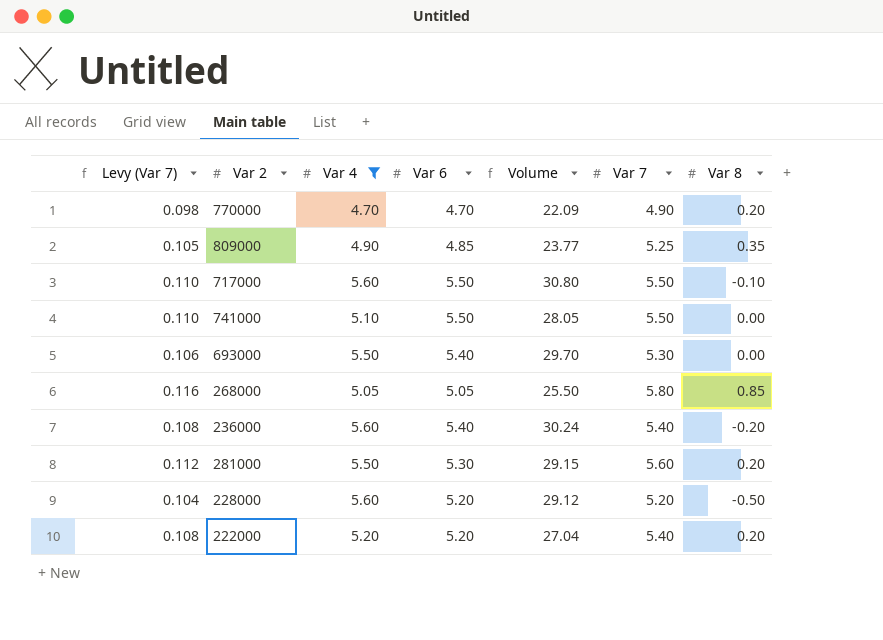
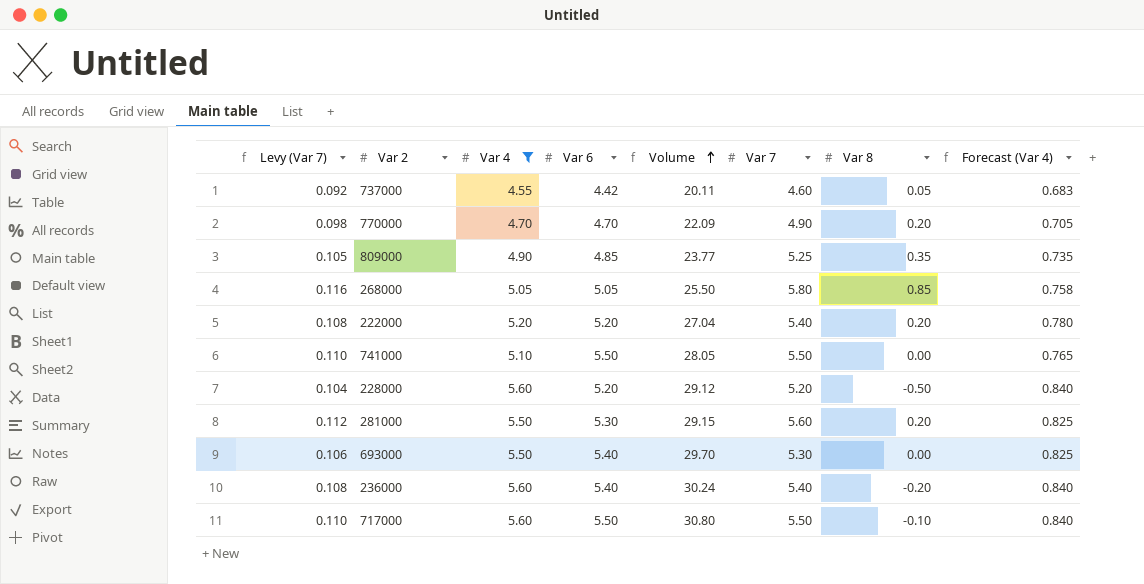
row order: none -> Volume ascending
column Forecast (Var 4) | formula: none -> [Var 4] * 0.15
row 737000: none -> 0.092 | 4.55 | 4.42 | 20.11 | 4.60 | 0.05 | 0.683

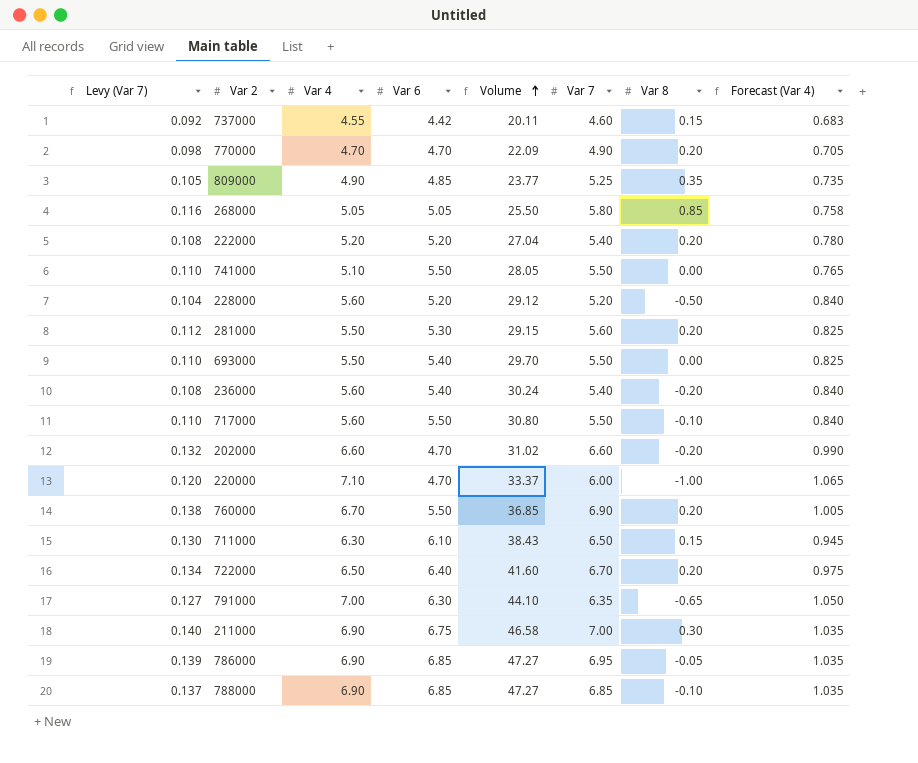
filter: Var 4 <= 5.60 -> none
737000 | Var 8: 0.05 -> 0.15
693000 | Levy (Var 7): 0.106 -> 0.110
693000 | Var 7: 5.30 -> 5.50

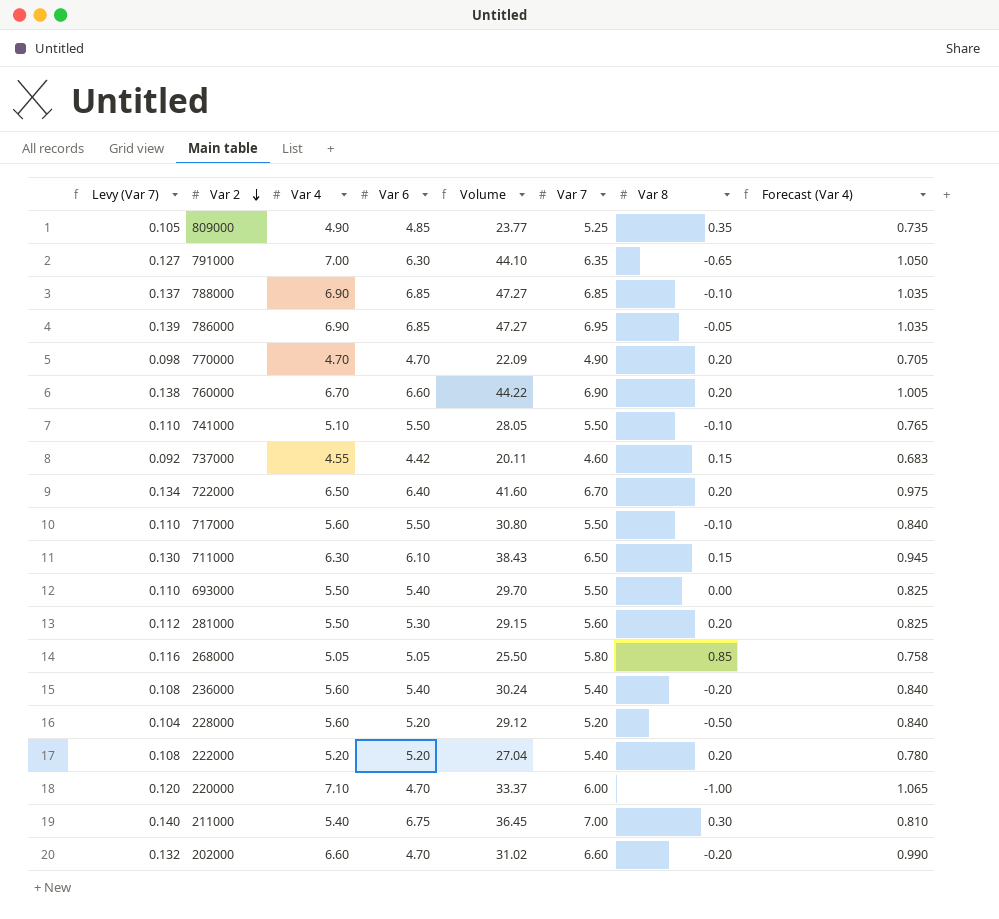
row order: Volume ascending -> Var 2 descending
760000 | Var 6: 5.50 -> 6.60
760000 | Volume: 36.85 -> 44.22
741000 | Var 8: 0.00 -> -0.10
211000 | Var 4: 6.90 -> 5.40
211000 | Volume: 46.58 -> 36.45
211000 | Forecast (Var 4): 1.035 -> 0.810

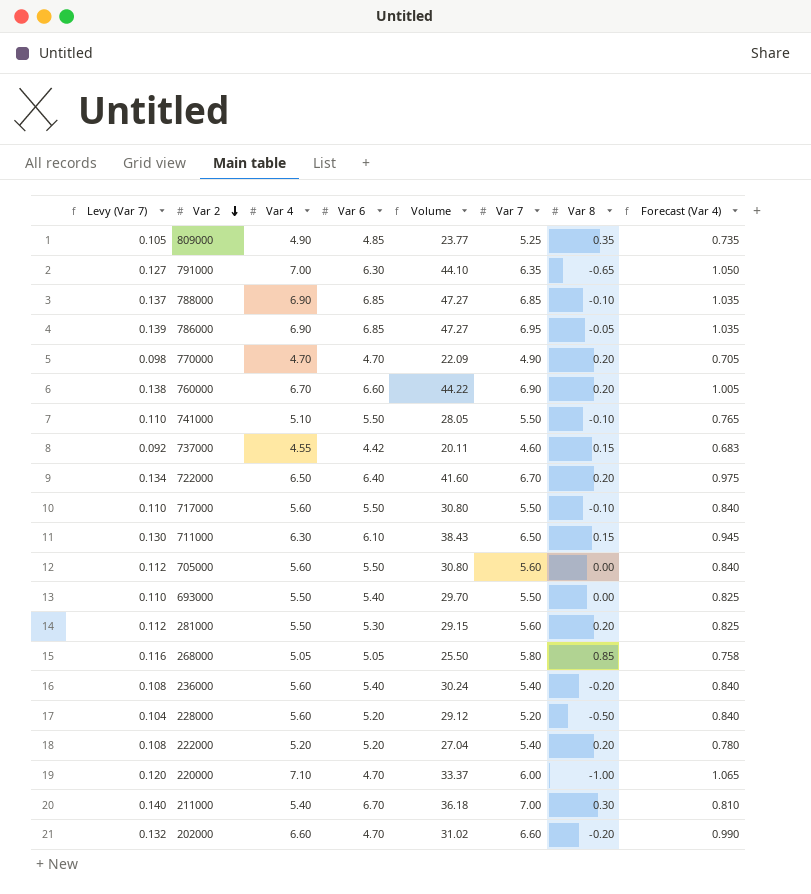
row 705000: none -> 0.112 | 5.60 | 5.50 | 30.80 | 5.60 | 0.00 | 0.840
211000 | Var 6: 6.75 -> 6.70
211000 | Volume: 36.45 -> 36.18

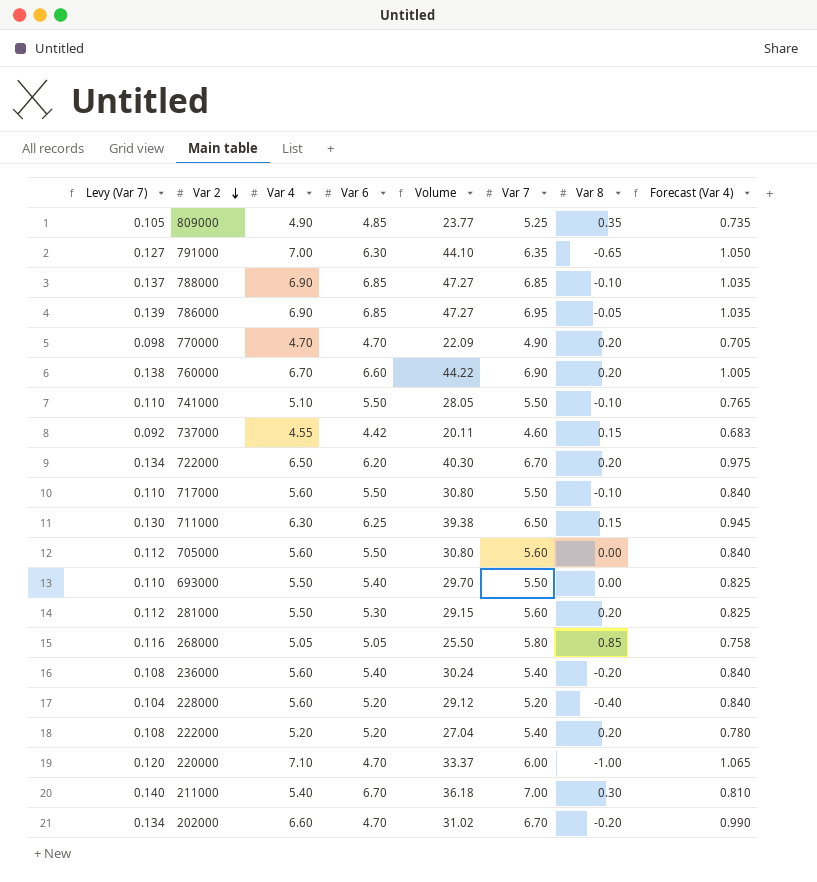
722000 | Var 6: 6.40 -> 6.20
722000 | Volume: 41.60 -> 40.30
711000 | Var 6: 6.10 -> 6.25
711000 | Volume: 38.43 -> 39.38
228000 | Var 8: -0.50 -> -0.40
202000 | Levy (Var 7): 0.132 -> 0.134
202000 | Var 7: 6.60 -> 6.70

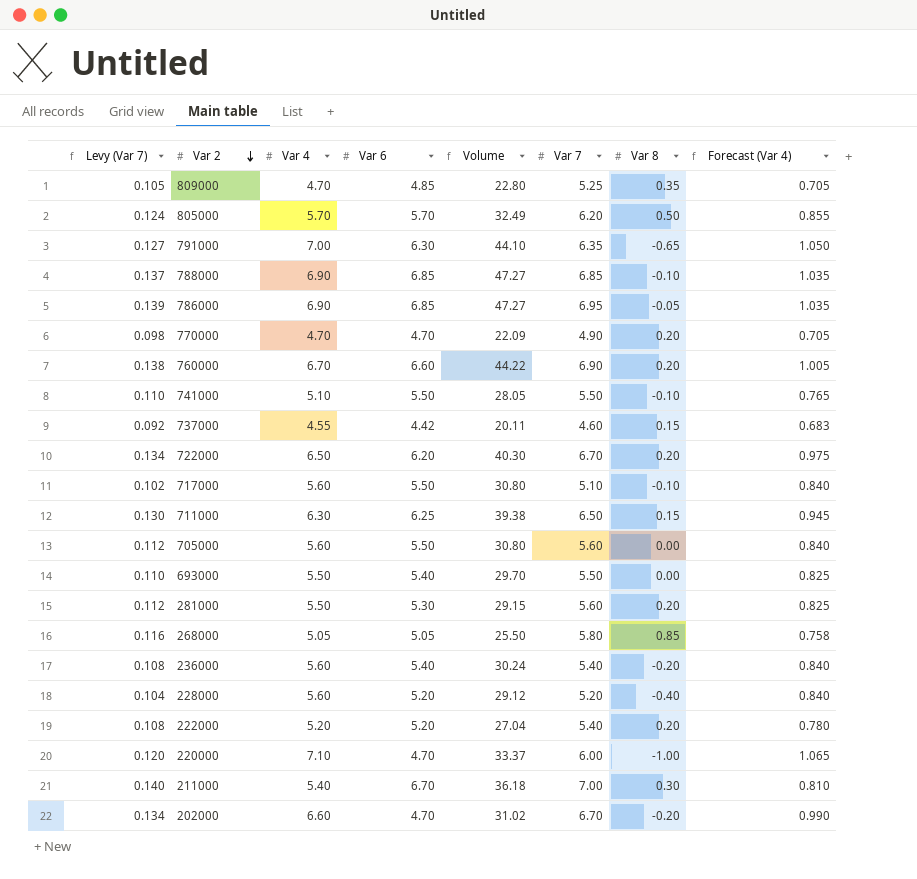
809000 | Var 4: 4.90 -> 4.70
809000 | Volume: 23.77 -> 22.80
809000 | Forecast (Var 4): 0.735 -> 0.705
row 805000: none -> 0.124 | 5.70 | 5.70 | 32.49 | 6.20 | 0.50 | 0.855
717000 | Levy (Var 7): 0.110 -> 0.102
717000 | Var 7: 5.50 -> 5.10

